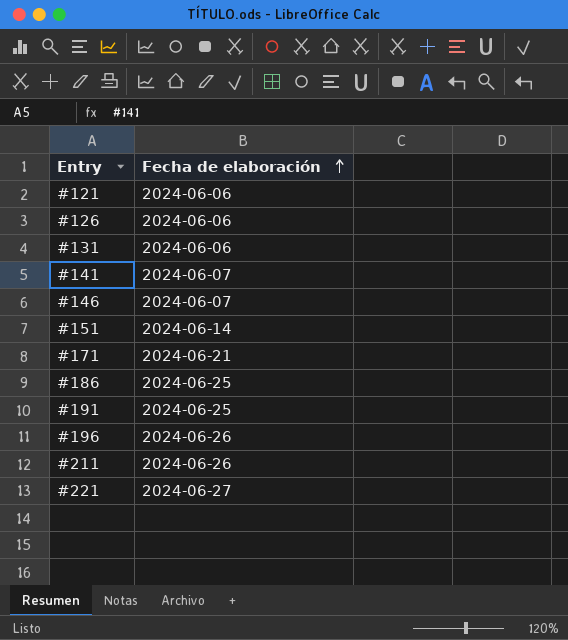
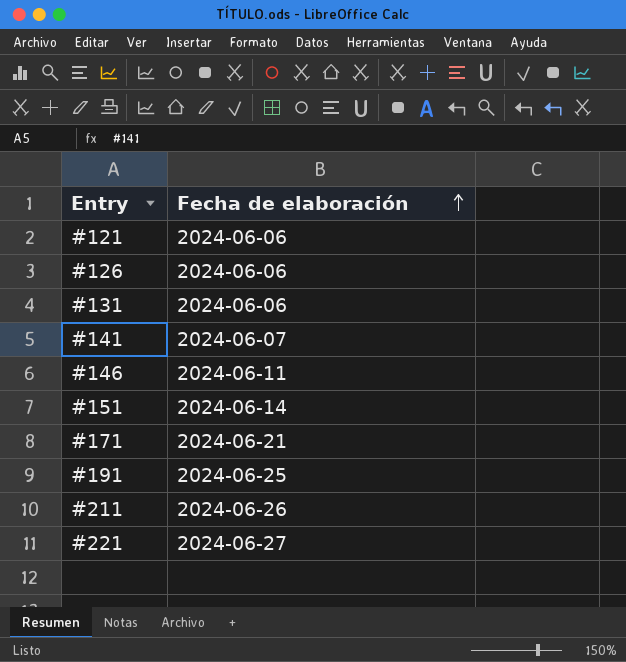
row #186: 2024-06-25 -> none
row #196: 2024-06-26 -> none
#146 | Fecha de elaboración: 2024-06-07 -> 2024-06-11

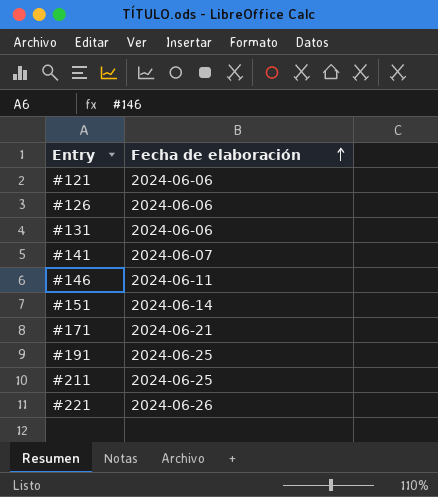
#211 | Fecha de elaboración: 2024-06-26 -> 2024-06-25
#221 | Fecha de elaboración: 2024-06-27 -> 2024-06-26

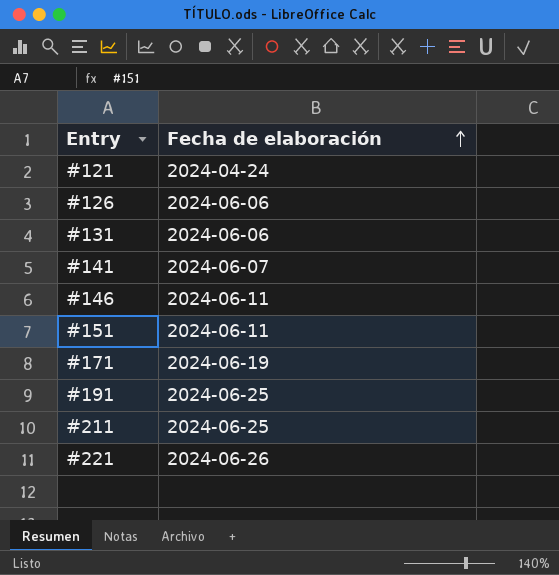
#121 | Fecha de elaboración: 2024-06-06 -> 2024-04-24
#151 | Fecha de elaboración: 2024-06-14 -> 2024-06-11
#171 | Fecha de elaboración: 2024-06-21 -> 2024-06-19

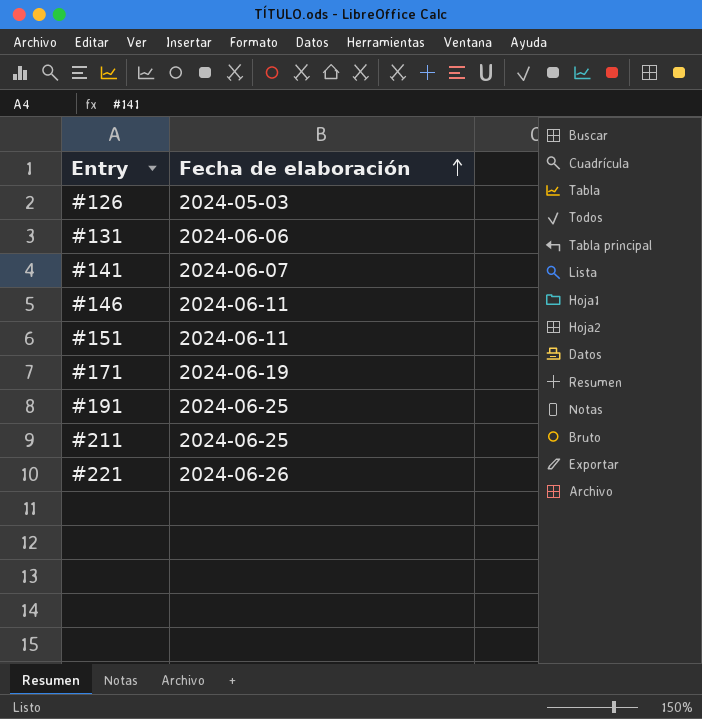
row #121: 2024-04-24 -> none
#126 | Fecha de elaboración: 2024-06-06 -> 2024-05-03

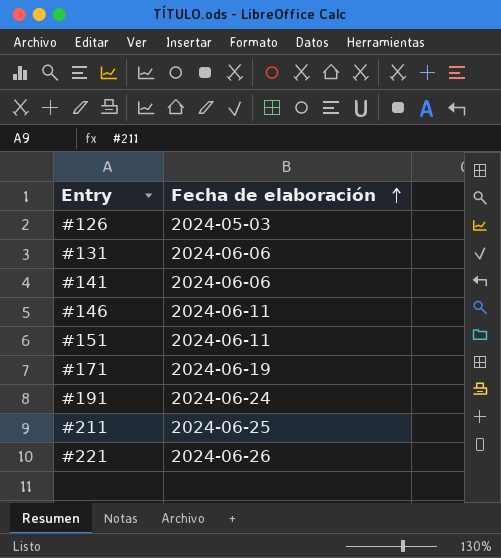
#141 | Fecha de elaboración: 2024-06-07 -> 2024-06-06
#191 | Fecha de elaboración: 2024-06-25 -> 2024-06-24

